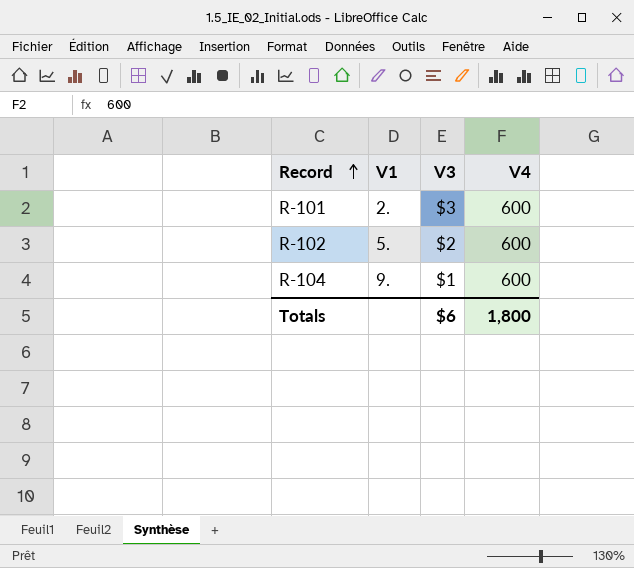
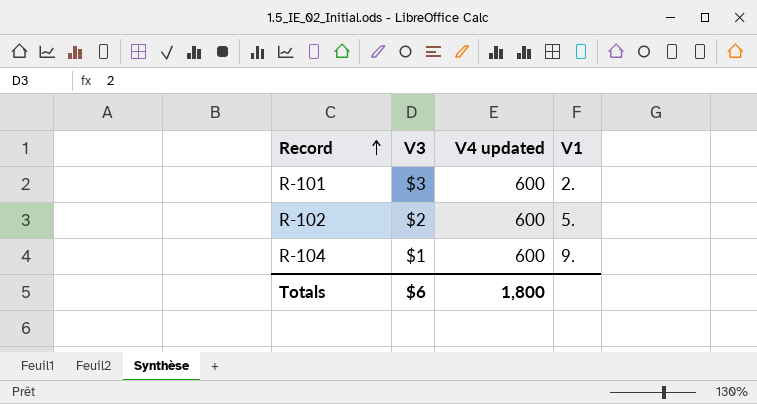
column name: V4 -> V4 updated
column V1 | position: 2 -> 4

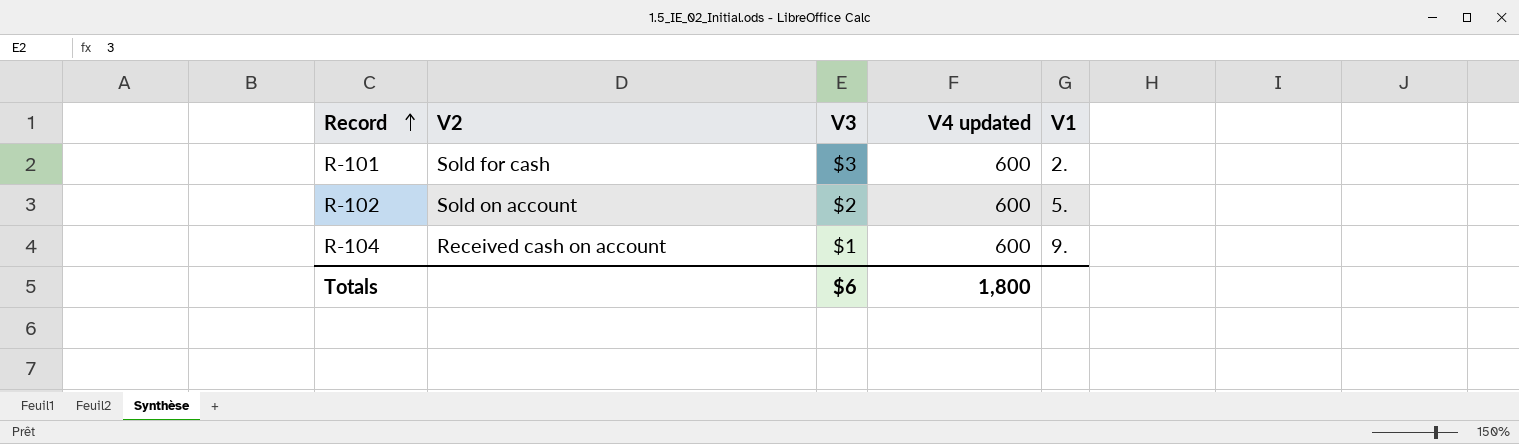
column V2 | position: none -> 2

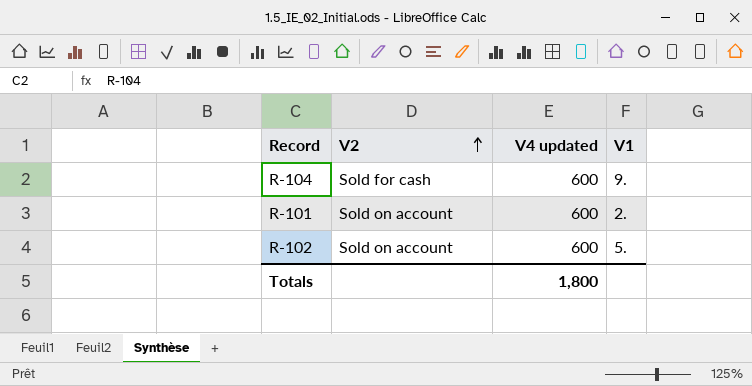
row order: Record ascending -> V2 ascending
column V3 | position: 3 -> none
R-104 | V2: Received cash on account -> Sold for cash
R-101 | V2: Sold for cash -> Sold on account

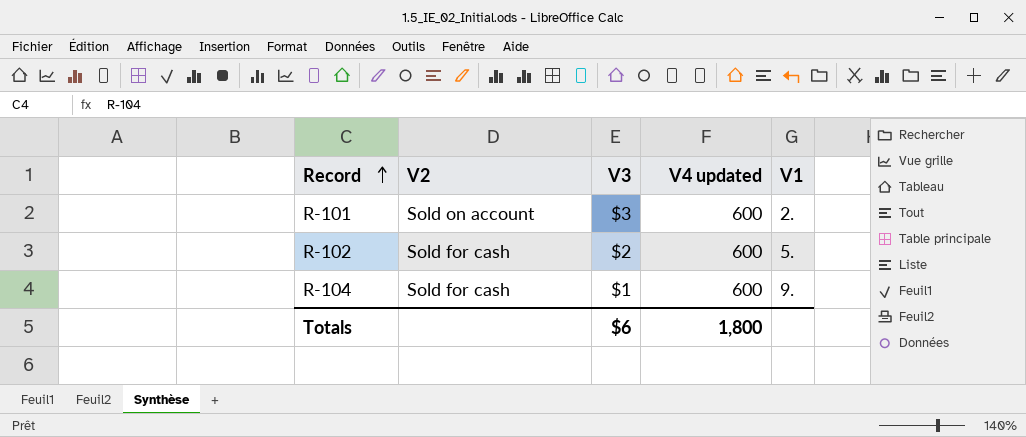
row order: V2 ascending -> Record ascending
column V3 | position: none -> 3
R-102 | V2: Sold on account -> Sold for cash

